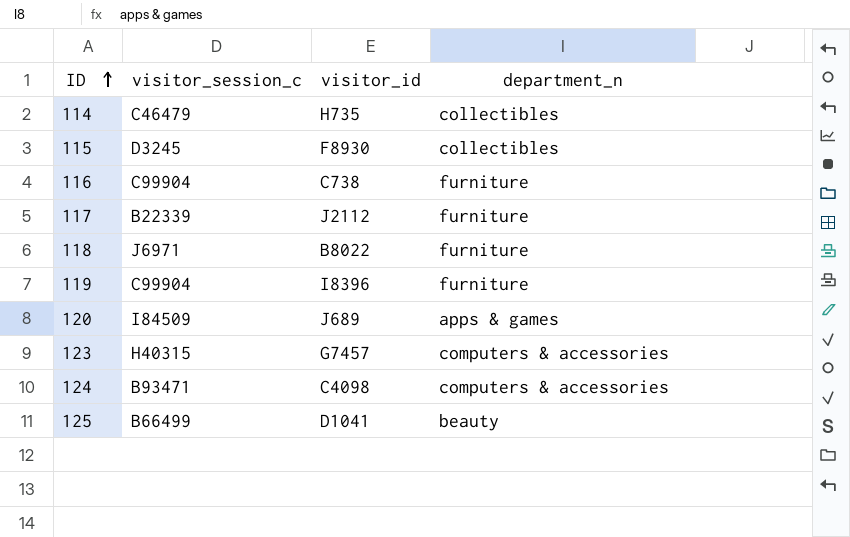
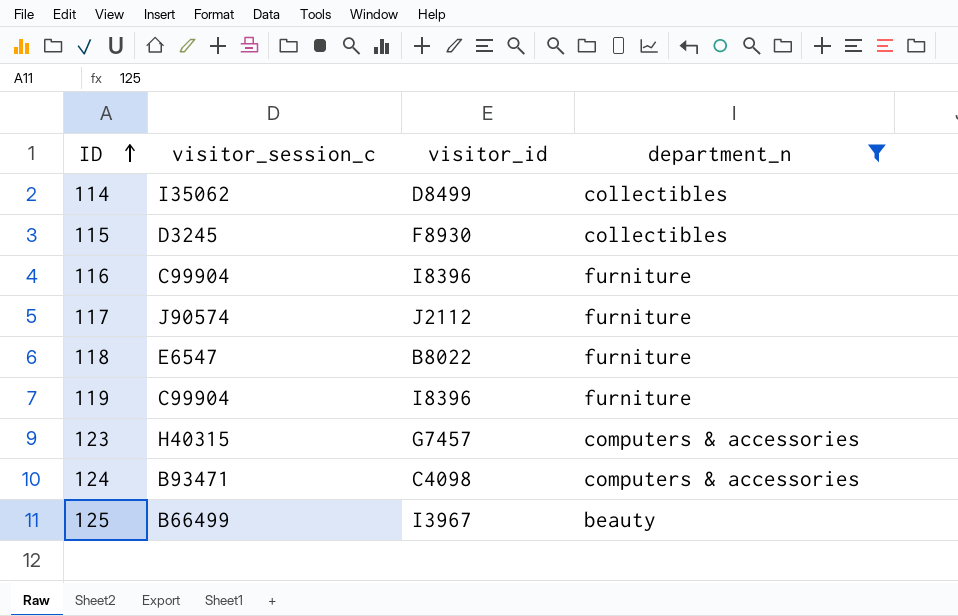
filter: none -> department_n != apps & games
114 | visitor_session_c: C46479 -> I35062
114 | visitor_id: H735 -> D8499
116 | visitor_id: C738 -> I8396
117 | visitor_session_c: B22339 -> J90574
118 | visitor_session_c: J6971 -> E6547
125 | visitor_id: D1041 -> I3967

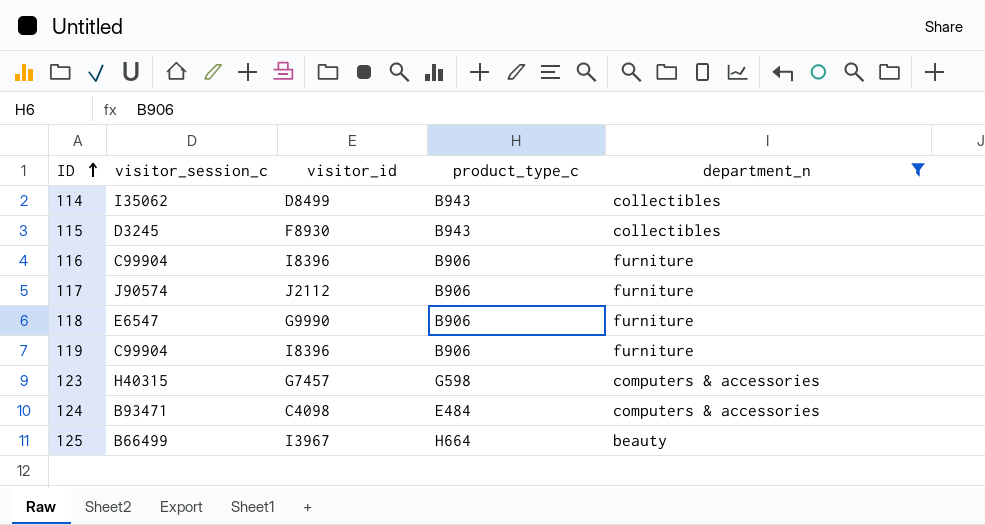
column product_type_c | position: none -> 4
118 | visitor_id: B8022 -> G9990

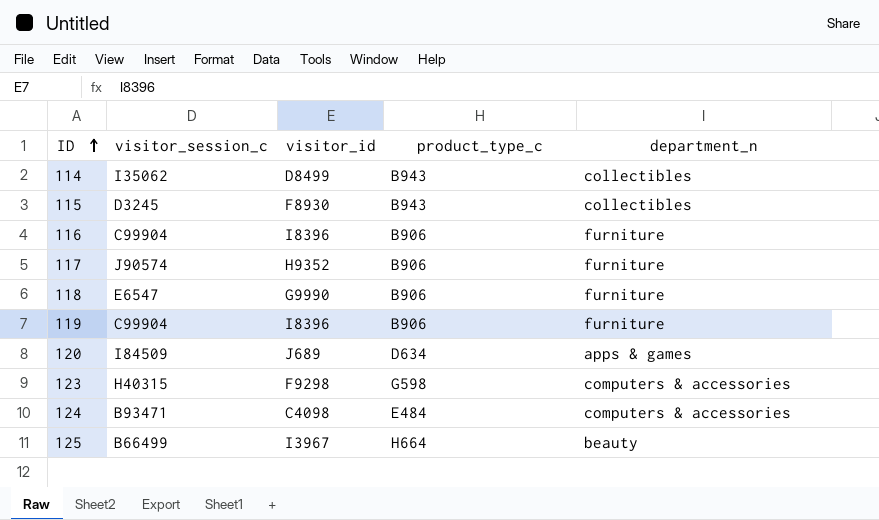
filter: department_n != apps & games -> none
117 | visitor_id: J2112 -> H9352
123 | visitor_id: G7457 -> F9298

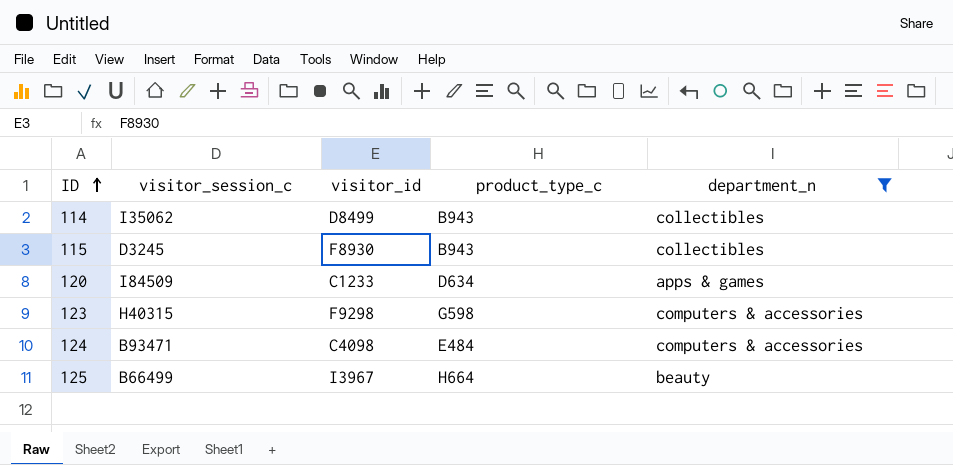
filter: none -> department_n != furniture
120 | visitor_id: J689 -> C1233

